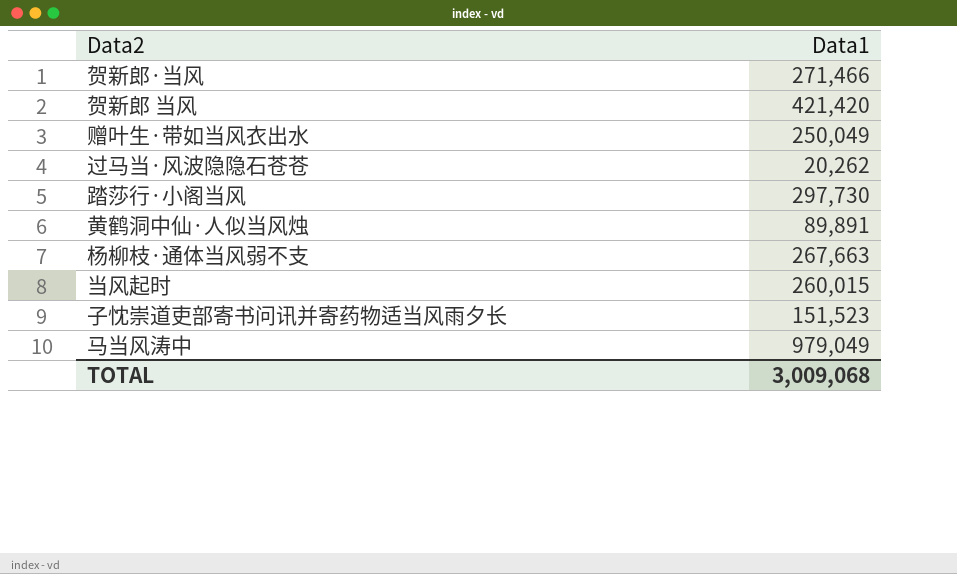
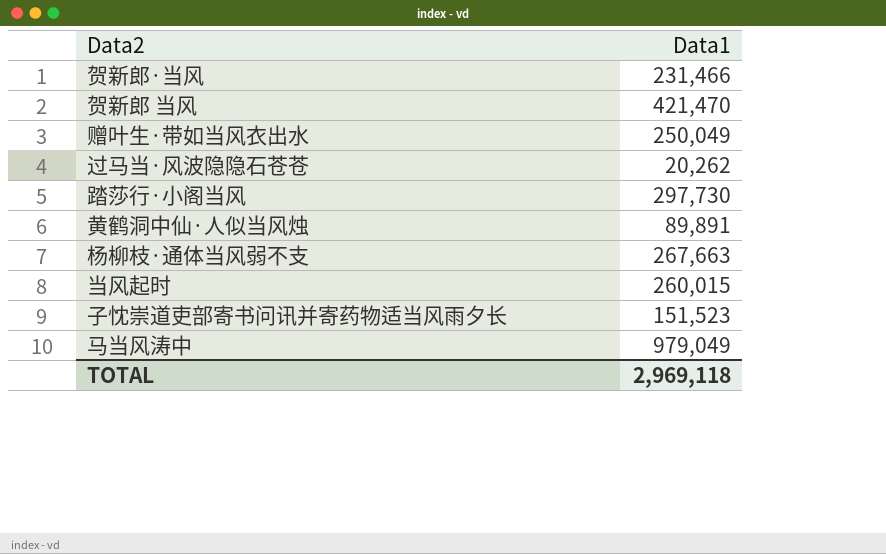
贺新郎·当风 | Data1: 271,466 -> 231,466
贺新郎 当风 | Data1: 421,420 -> 421,470
TOTAL | Data1: 3,009,068 -> 2,969,118

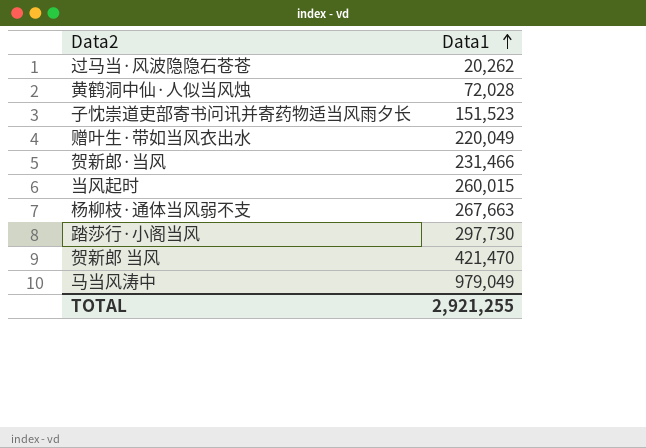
row order: none -> Data1 ascending
黄鹤洞中仙·人似当风烛 | Data1: 89,891 -> 72,028
赠叶生·带如当风衣出水 | Data1: 250,049 -> 220,049
TOTAL | Data1: 2,969,118 -> 2,921,255

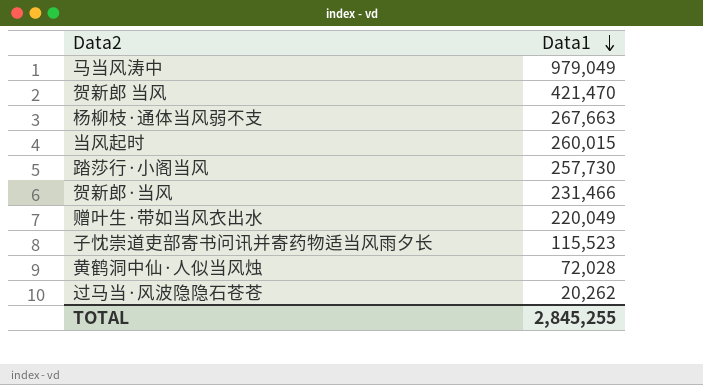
row order: Data1 ascending -> Data1 descending
踏莎行·小阁当风 | Data1: 297,730 -> 257,730
子忱崇道吏部寄书问讯并寄药物适当风雨夕长 | Data1: 151,523 -> 115,523
TOTAL | Data1: 2,921,255 -> 2,845,255

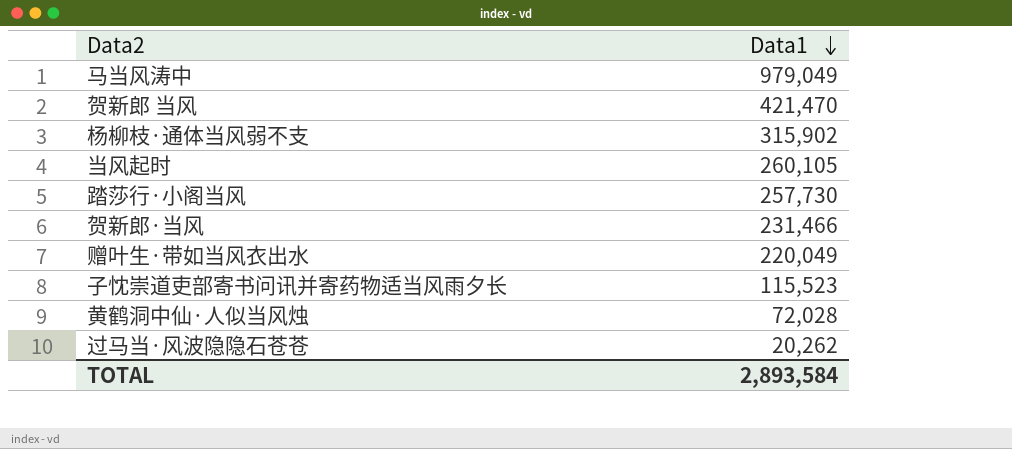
杨柳枝·通体当风弱不支 | Data1: 267,663 -> 315,902
当风起时 | Data1: 260,015 -> 260,105
TOTAL | Data1: 2,845,255 -> 2,893,584

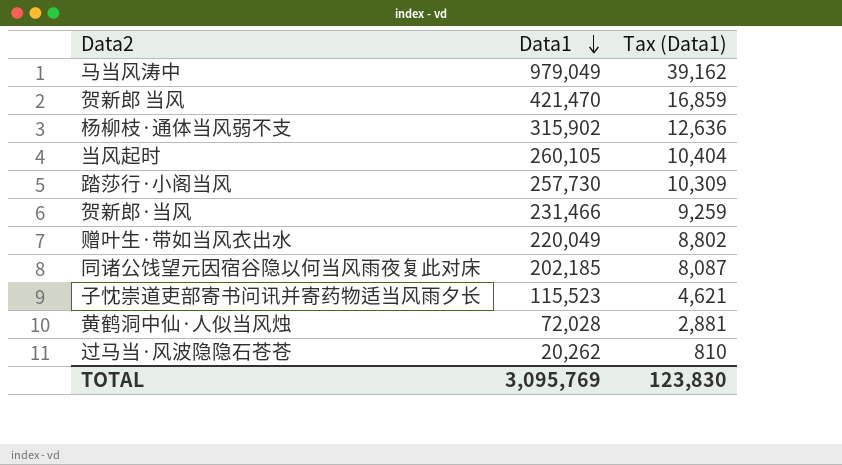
column Tax (Data1) | formula: none -> [Data1] * 0.04
row 同诸公饯望元因宿谷隐以何当风雨夜复此对床: none -> 202,185 | 8,087
TOTAL | Data1: 2,893,584 -> 3,095,769

